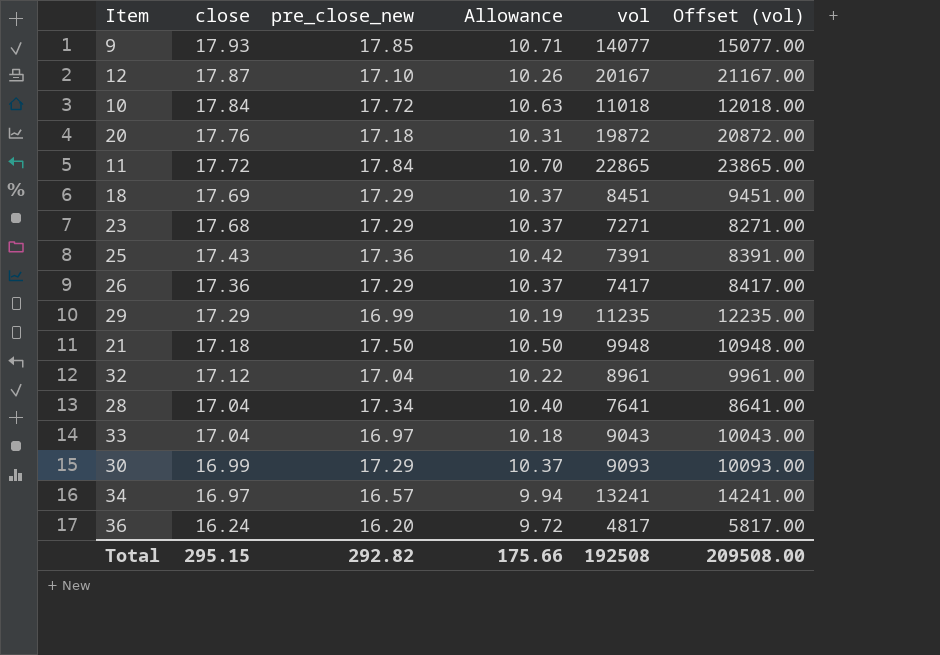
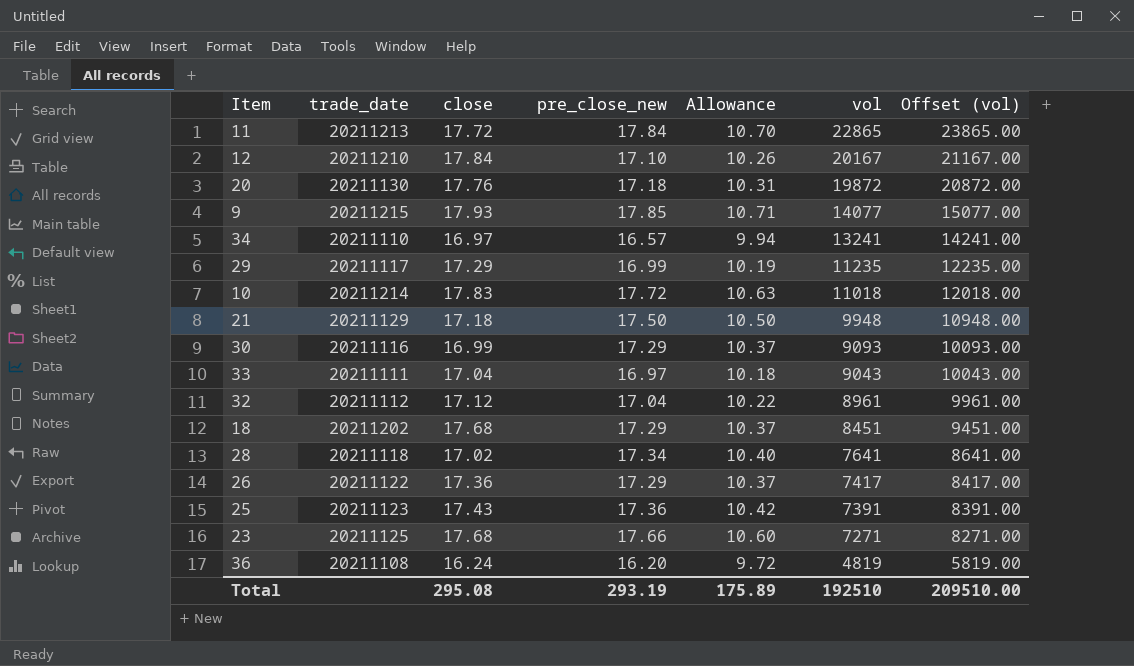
row order: close descending -> vol descending
column trade_date | position: none -> 2
12 | close: 17.87 -> 17.84
10 | close: 17.84 -> 17.83
18 | close: 17.69 -> 17.68
28 | close: 17.04 -> 17.02
23 | pre_close_new: 17.29 -> 17.66
23 | Allowance: 10.37 -> 10.60
36 | vol: 4817 -> 4819
36 | Offset (vol): 5817.00 -> 5819.00
Total | close: 295.15 -> 295.08
Total | pre_close_new: 292.82 -> 293.19
Total | Allowance: 175.66 -> 175.89
Total | vol: 192508 -> 192510
Total | Offset (vol): 209508.00 -> 209510.00

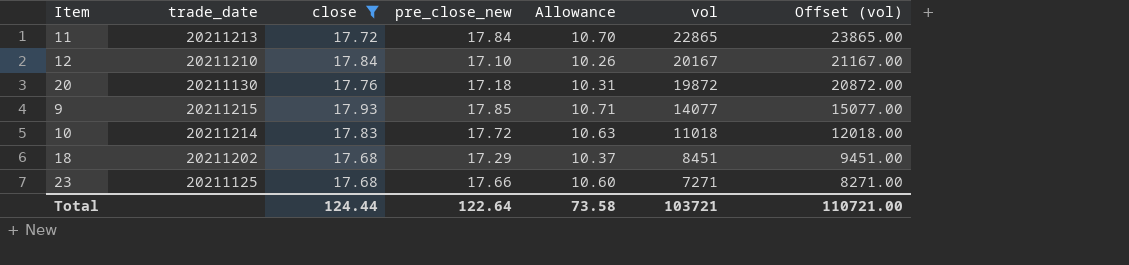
filter: none -> close >= 17.68
Total | close: 295.08 -> 124.44
Total | pre_close_new: 293.19 -> 122.64
Total | Allowance: 175.89 -> 73.58
Total | vol: 192510 -> 103721
Total | Offset (vol): 209510.00 -> 110721.00

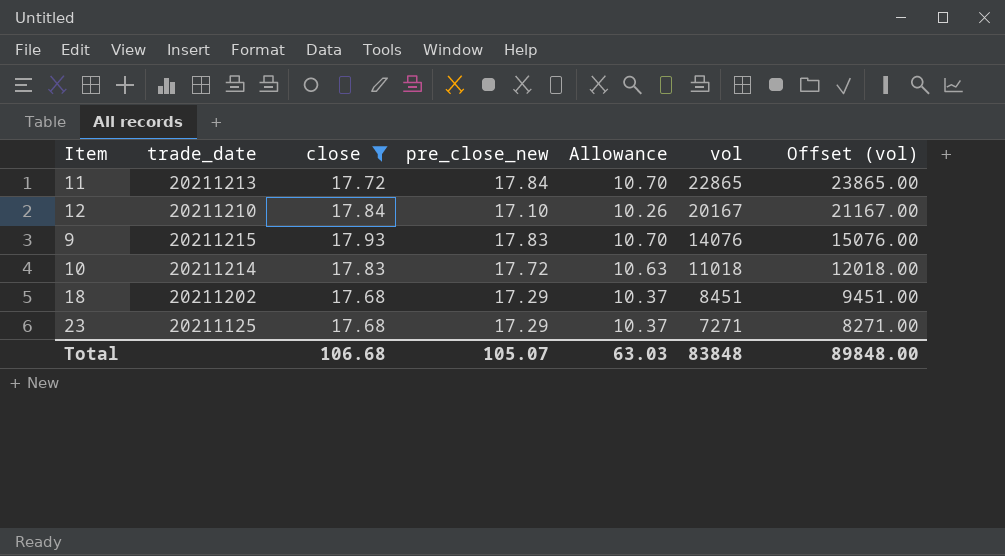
row 20: 20211130 | 17.76 | 17.18 | 10.31 | 19872 | 20872.00 -> none
9 | pre_close_new: 17.85 -> 17.83
9 | Allowance: 10.71 -> 10.70
9 | vol: 14077 -> 14076
9 | Offset (vol): 15077.00 -> 15076.00
23 | pre_close_new: 17.66 -> 17.29
23 | Allowance: 10.60 -> 10.37
Total | close: 124.44 -> 106.68
Total | pre_close_new: 122.64 -> 105.07
Total | Allowance: 73.58 -> 63.03
Total | vol: 103721 -> 83848
Total | Offset (vol): 110721.00 -> 89848.00

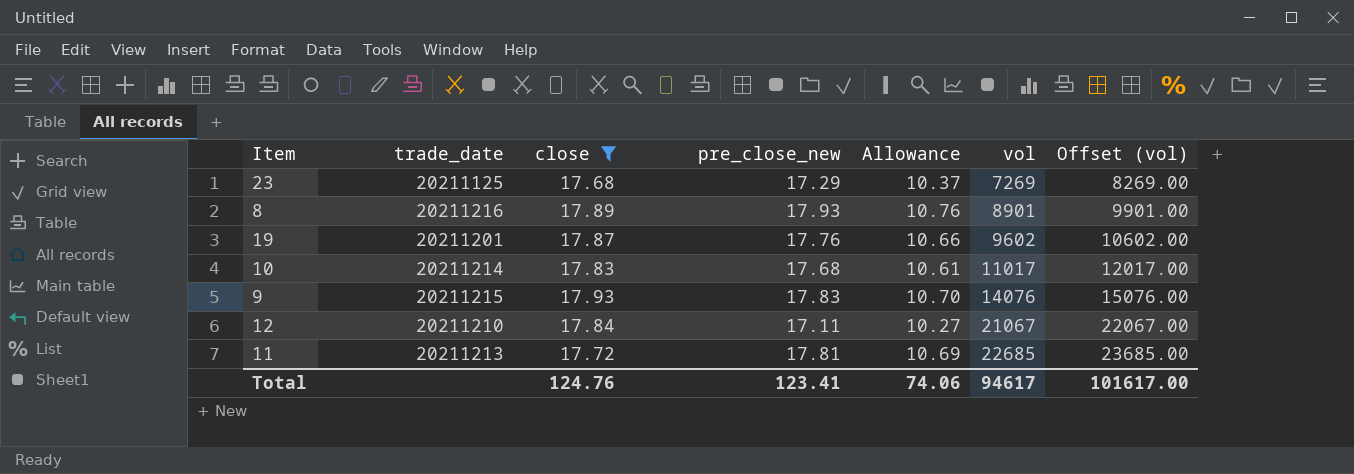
row order: vol descending -> vol ascending
row 18: 20211202 | 17.68 | 17.29 | 10.37 | 8451 | 9451.00 -> none
23 | vol: 7271 -> 7269
23 | Offset (vol): 8271.00 -> 8269.00
row 8: none -> 20211216 | 17.89 | 17.93 | 10.76 | 8901 | 9901.00
row 19: none -> 20211201 | 17.87 | 17.76 | 10.66 | 9602 | 10602.00
10 | pre_close_new: 17.72 -> 17.68
10 | Allowance: 10.63 -> 10.61
10 | vol: 11018 -> 11017
10 | Offset (vol): 12018.00 -> 12017.00
12 | pre_close_new: 17.10 -> 17.11
12 | Allowance: 10.26 -> 10.27
12 | vol: 20167 -> 21067
12 | Offset (vol): 21167.00 -> 22067.00
11 | pre_close_new: 17.84 -> 17.81
11 | Allowance: 10.70 -> 10.69
11 | vol: 22865 -> 22685
11 | Offset (vol): 23865.00 -> 23685.00
Total | close: 106.68 -> 124.76
Total | pre_close_new: 105.07 -> 123.41
Total | Allowance: 63.03 -> 74.06
Total | vol: 83848 -> 94617
Total | Offset (vol): 89848.00 -> 101617.00

